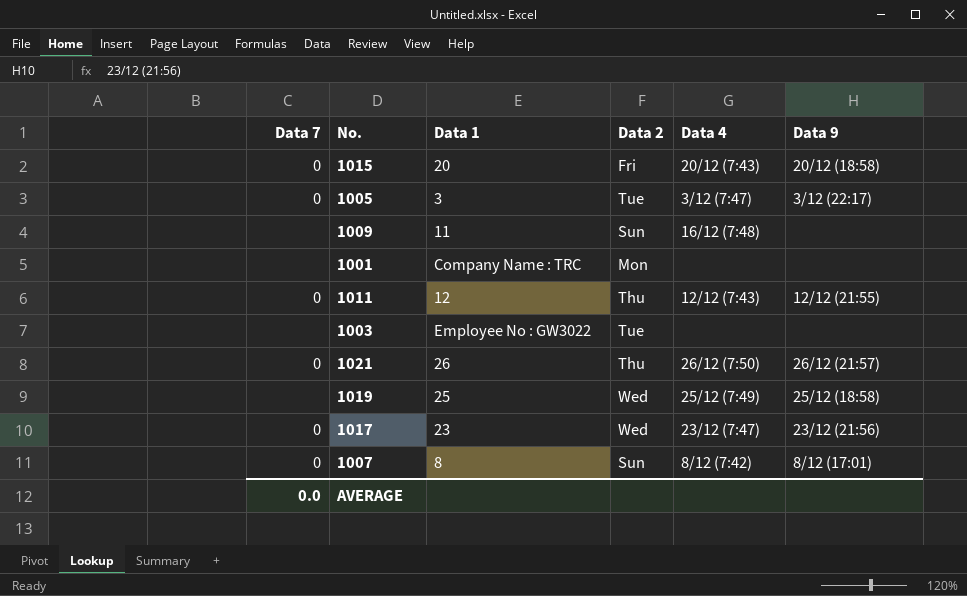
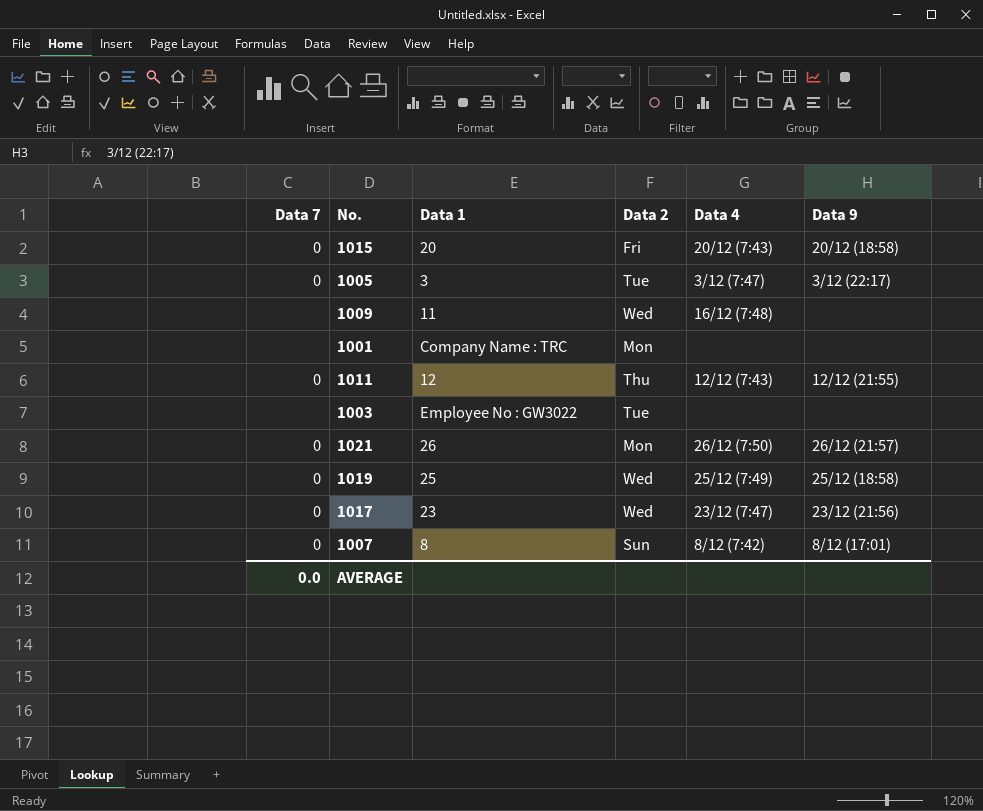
1009 | Data 2: Sun -> Wed
1021 | Data 2: Thu -> Mon
1019 | Data 7: none -> 0

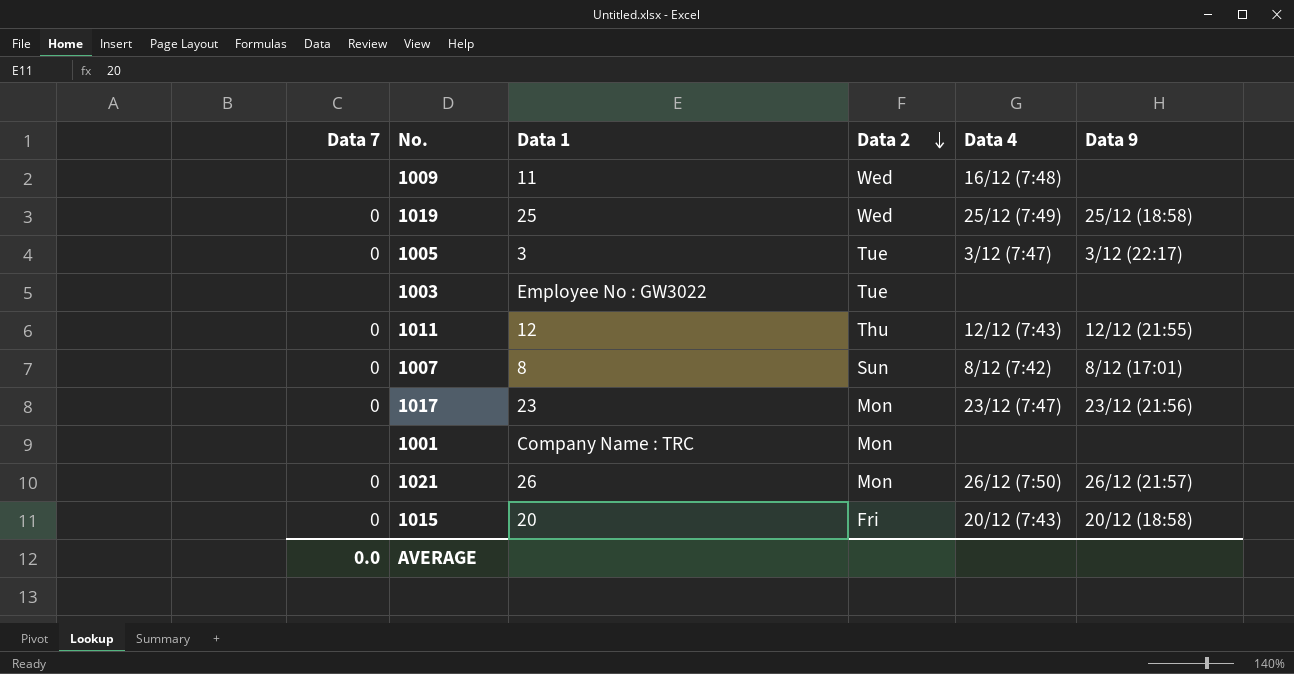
row order: none -> Data 2 descending
1017 | Data 2: Wed -> Mon

